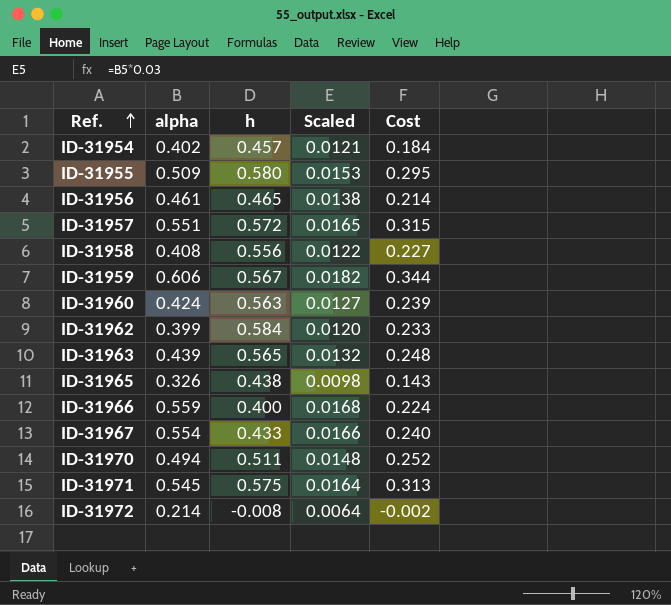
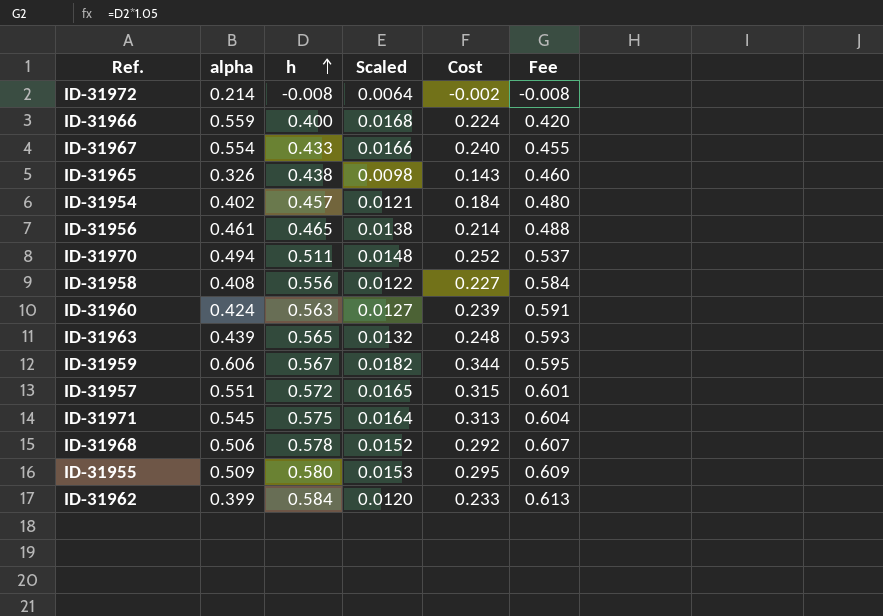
row order: Ref. ascending -> h ascending
column Fee | formula: none -> [h] * 1.05
row ID-31968: none -> 0.506 | 0.578 | 0.0152 | 0.292 | 0.607

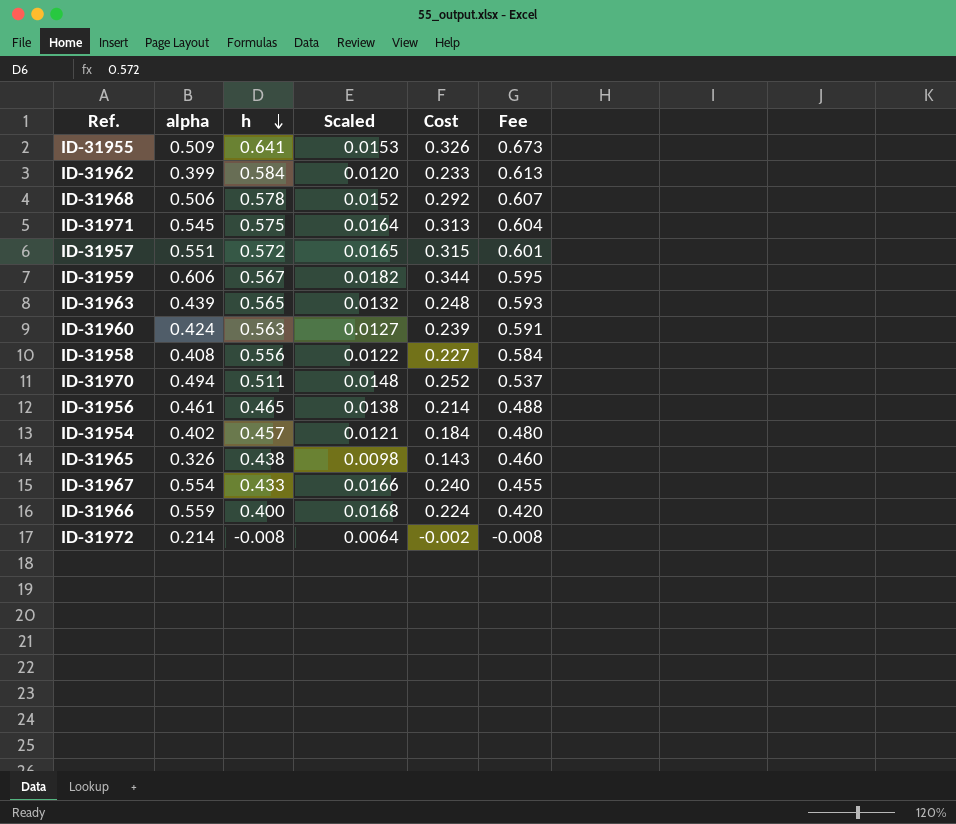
row order: h ascending -> h descending
ID-31955 | h: 0.580 -> 0.641
ID-31955 | Cost: 0.295 -> 0.326
ID-31955 | Fee: 0.609 -> 0.673

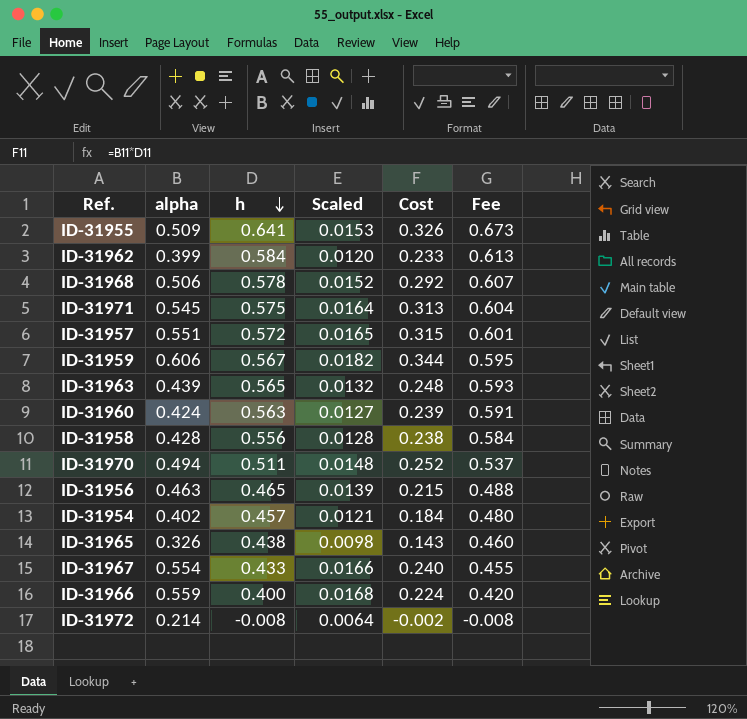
ID-31958 | alpha: 0.408 -> 0.428
ID-31958 | Scaled: 0.0122 -> 0.0128
ID-31958 | Cost: 0.227 -> 0.238
ID-31956 | alpha: 0.461 -> 0.463
ID-31956 | Scaled: 0.0138 -> 0.0139
ID-31956 | Cost: 0.214 -> 0.215

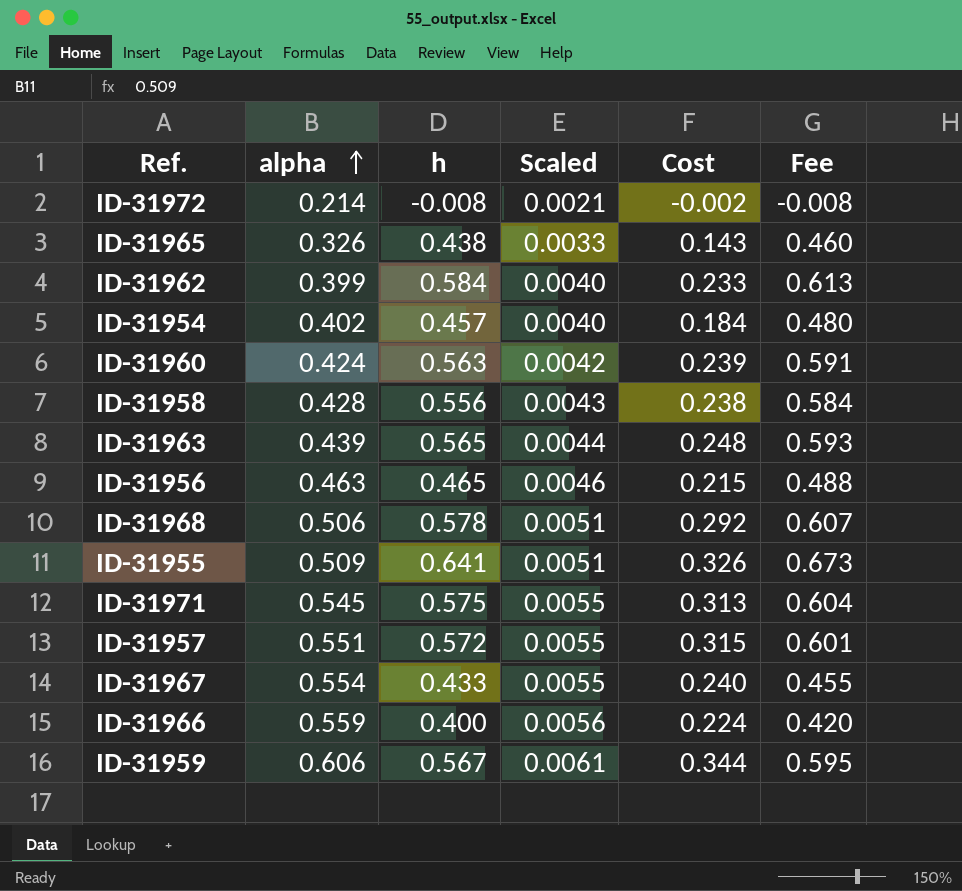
row order: h descending -> alpha ascending
column Scaled | formula: [alpha] * 0.03 -> [alpha] * 0.01
row ID-31970: 0.494 | 0.511 | 0.0148 | 0.252 | 0.537 -> none

